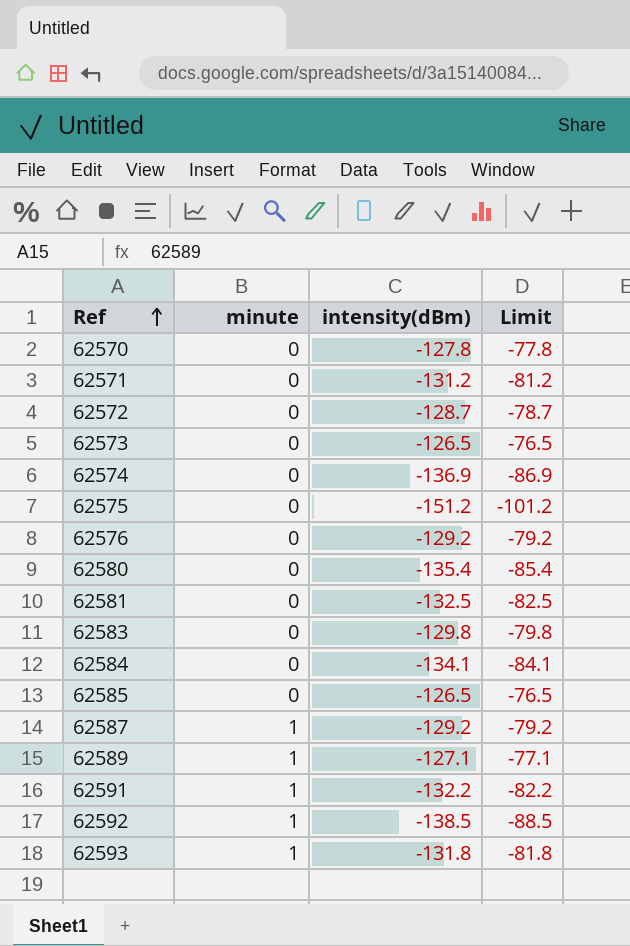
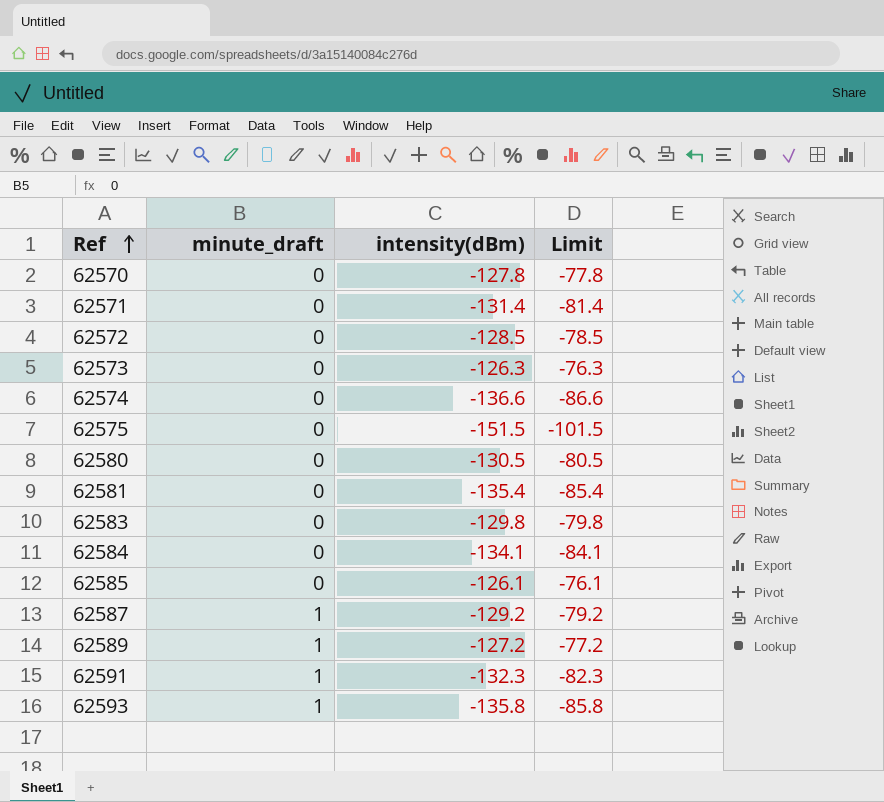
column name: minute -> minute_draft
row 62576: 0 | -129.2 | -79.2 -> none
row 62592: 1 | -138.5 | -88.5 -> none
62571 | intensity(dBm): -131.2 -> -131.4
62571 | Limit: -81.2 -> -81.4
62572 | intensity(dBm): -128.7 -> -128.5
62572 | Limit: -78.7 -> -78.5
62573 | intensity(dBm): -126.5 -> -126.3
62573 | Limit: -76.5 -> -76.3
62574 | intensity(dBm): -136.9 -> -136.6
62574 | Limit: -86.9 -> -86.6
62575 | intensity(dBm): -151.2 -> -151.5
62575 | Limit: -101.2 -> -101.5
62580 | intensity(dBm): -135.4 -> -130.5
62580 | Limit: -85.4 -> -80.5
62581 | intensity(dBm): -132.5 -> -135.4
62581 | Limit: -82.5 -> -85.4
62585 | intensity(dBm): -126.5 -> -126.1
62585 | Limit: -76.5 -> -76.1
62589 | intensity(dBm): -127.1 -> -127.2
62589 | Limit: -77.1 -> -77.2
62591 | intensity(dBm): -132.2 -> -132.3
62591 | Limit: -82.2 -> -82.3
62593 | intensity(dBm): -131.8 -> -135.8
62593 | Limit: -81.8 -> -85.8

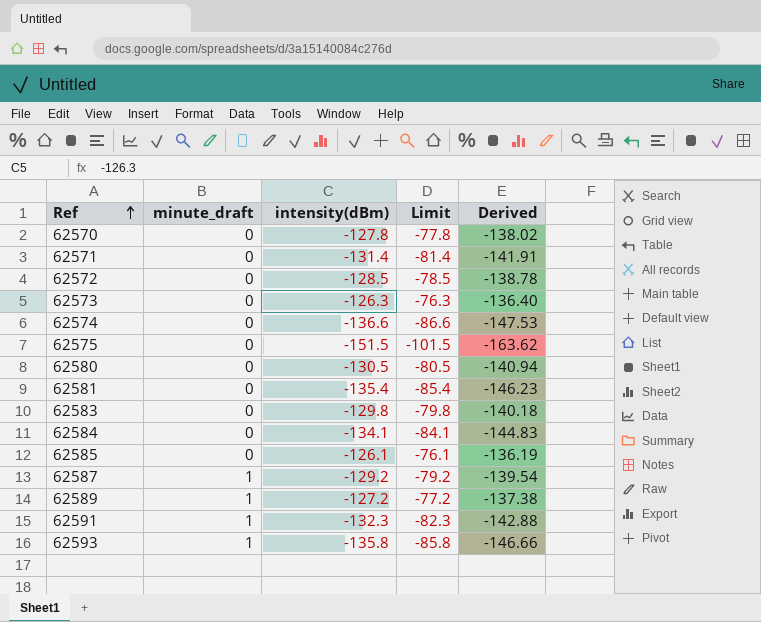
column Derived | formula: none -> [intensity(dBm)] * 1.08

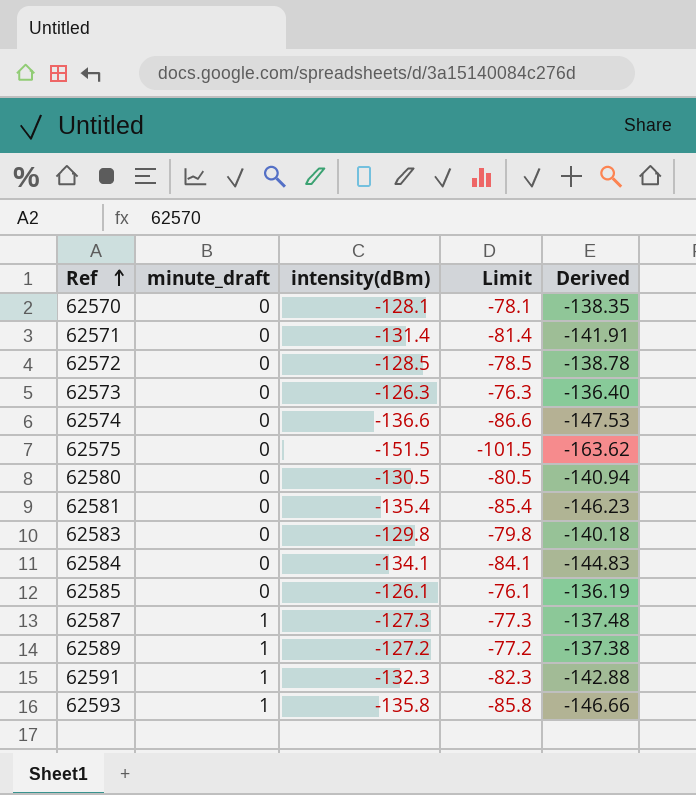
62570 | intensity(dBm): -127.8 -> -128.1
62570 | Limit: -77.8 -> -78.1
62570 | Derived: -138.02 -> -138.35
62587 | intensity(dBm): -129.2 -> -127.3
62587 | Limit: -79.2 -> -77.3
62587 | Derived: -139.54 -> -137.48

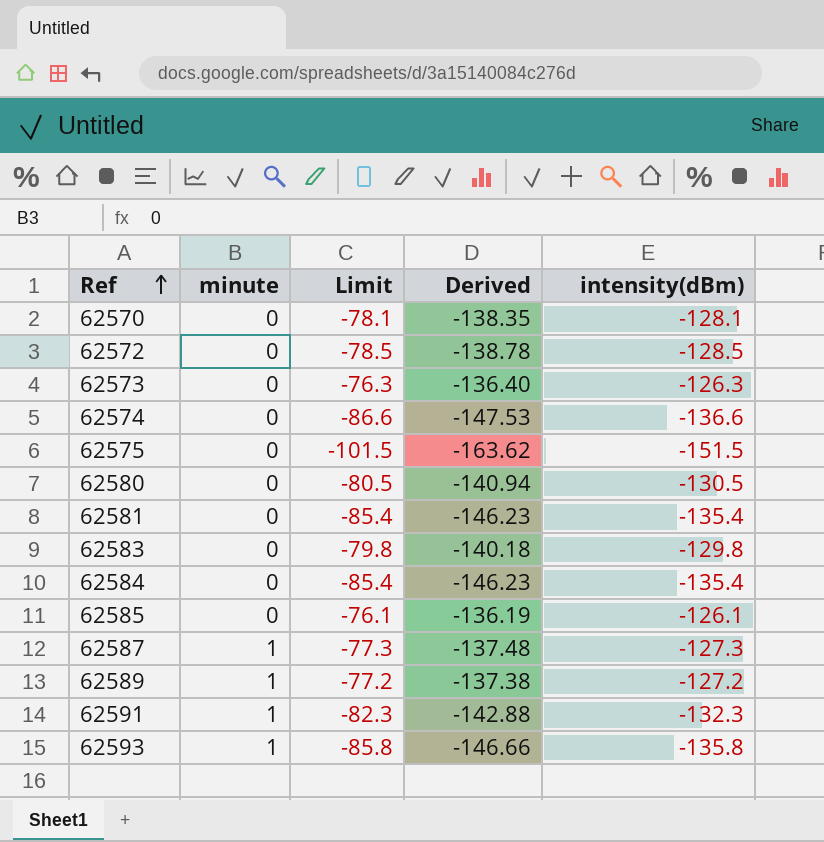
column name: minute_draft -> minute
column intensity(dBm) | position: 3 -> 5
row 62571: 0 | -131.4 | -81.4 | -141.91 -> none
62584 | Limit: -84.1 -> -85.4
62584 | Derived: -144.83 -> -146.23
62584 | intensity(dBm): -134.1 -> -135.4

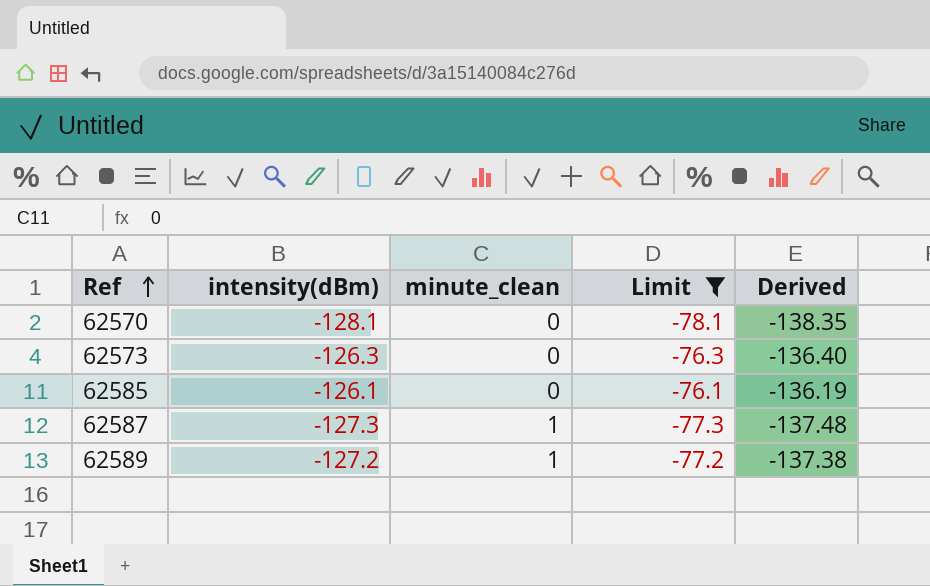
filter: none -> Limit >= -78.1
column intensity(dBm) | position: 5 -> 2
column name: minute -> minute_clean

